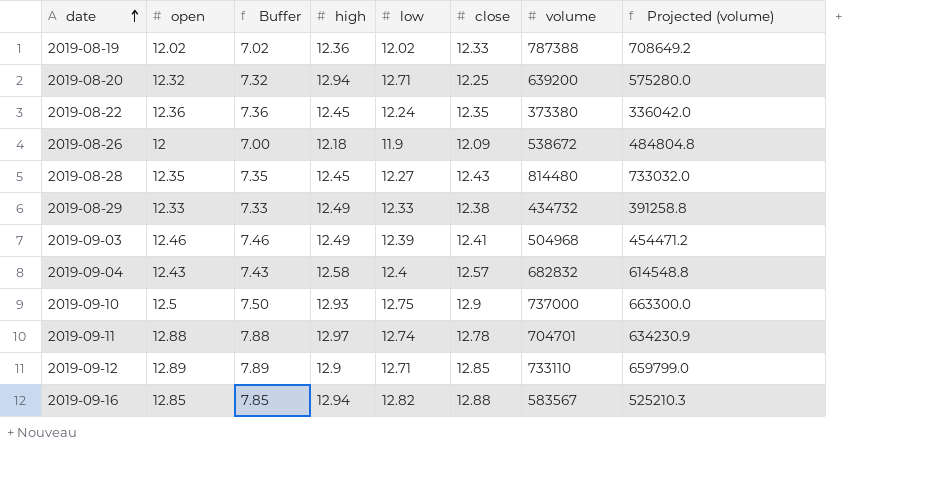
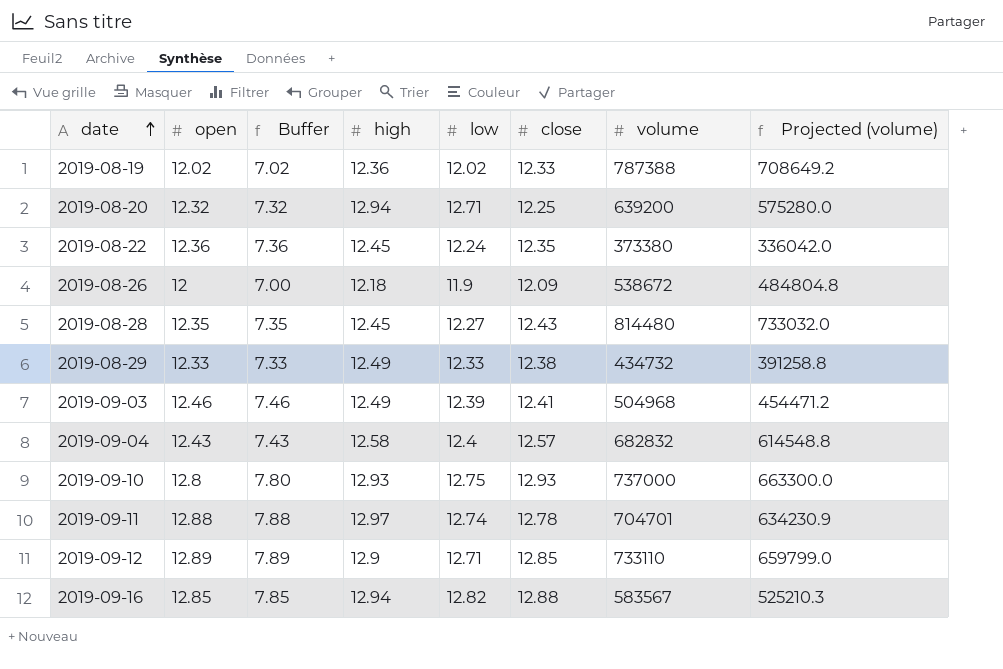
2019-09-10 | open: 12.5 -> 12.8
2019-09-10 | Buffer: 7.50 -> 7.80
2019-09-10 | close: 12.9 -> 12.93

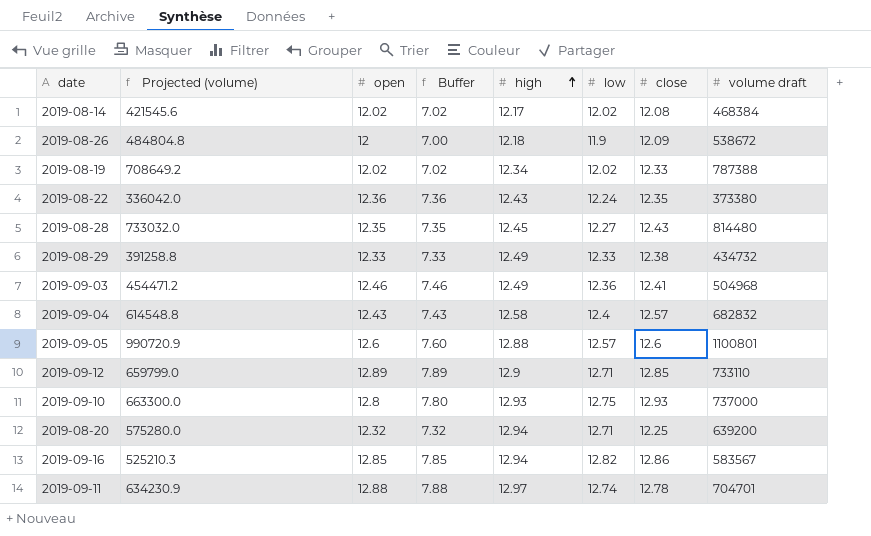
row order: date ascending -> high ascending
column Projected (volume) | position: 8 -> 2
column name: volume -> volume draft
row 2019-08-14: none -> 421545.6 | 12.02 | 7.02 | 12.17 | 12.02 | 12.08 | 468384
2019-08-19 | high: 12.36 -> 12.34
2019-08-22 | high: 12.45 -> 12.43
2019-09-03 | low: 12.39 -> 12.36
row 2019-09-05: none -> 990720.9 | 12.6 | 7.60 | 12.88 | 12.57 | 12.6 | 1100801
2019-09-16 | close: 12.88 -> 12.86

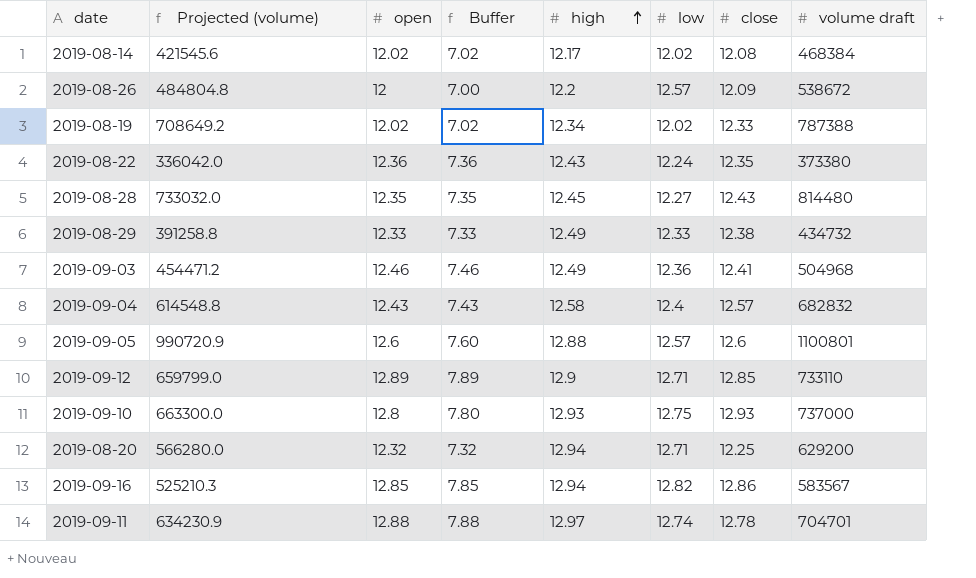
2019-08-26 | high: 12.18 -> 12.2
2019-08-26 | low: 11.9 -> 12.57
2019-08-20 | Projected (volume): 575280.0 -> 566280.0
2019-08-20 | volume draft: 639200 -> 629200

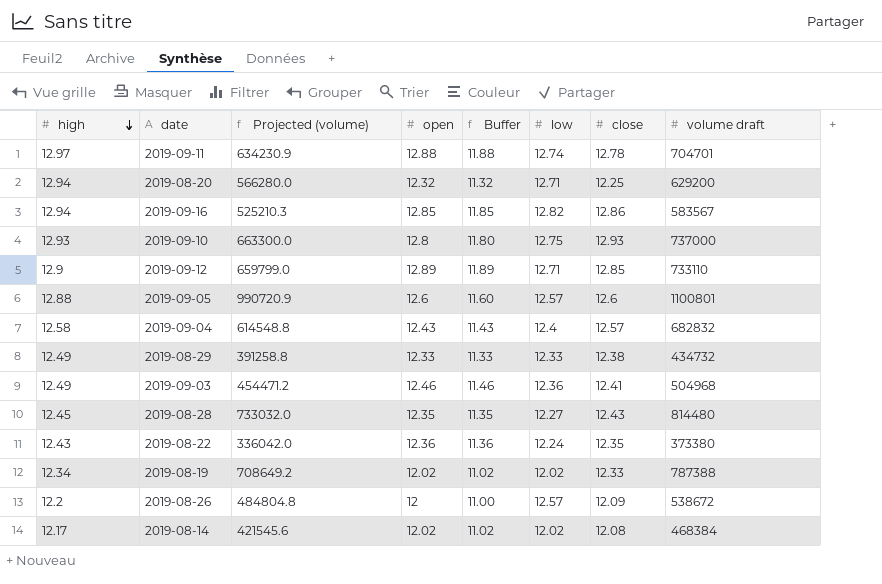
row order: high ascending -> high descending
column high | position: 5 -> 1
column Buffer | formula: [open] - 5 -> [open] - 1

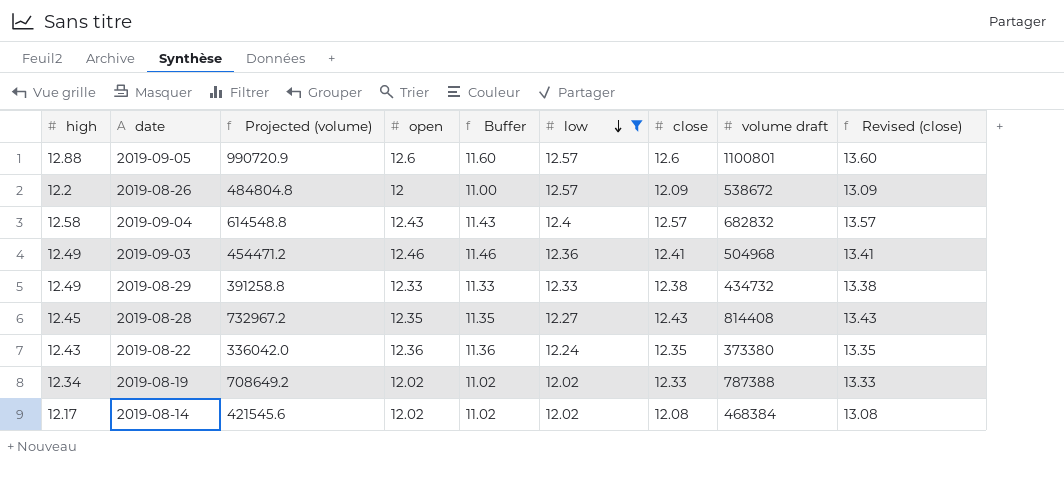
filter: none -> low <= 12.57
row order: high descending -> low descending
column Revised (close) | formula: none -> [close] + 1
2019-08-28 | Projected (volume): 733032.0 -> 732967.2
2019-08-28 | volume draft: 814480 -> 814408

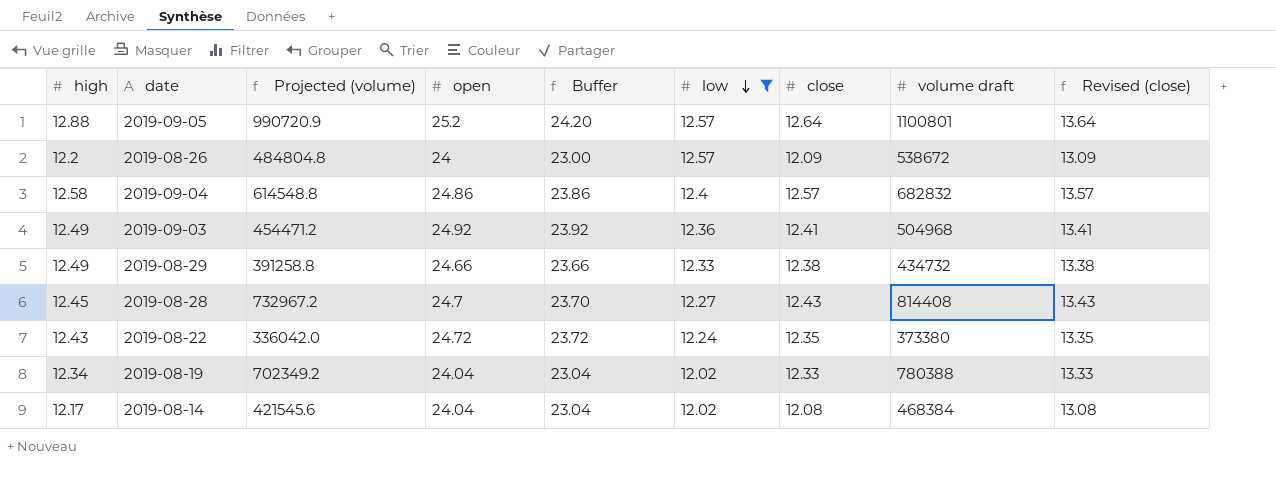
2019-09-05 | open: 12.6 -> 25.2
2019-09-05 | Buffer: 11.60 -> 24.20
2019-09-05 | close: 12.6 -> 12.64
2019-09-05 | Revised (close): 13.60 -> 13.64
2019-08-26 | open: 12 -> 24
2019-08-26 | Buffer: 11.00 -> 23.00
2019-09-04 | open: 12.43 -> 24.86
2019-09-04 | Buffer: 11.43 -> 23.86
2019-09-03 | open: 12.46 -> 24.92
2019-09-03 | Buffer: 11.46 -> 23.92
2019-08-29 | open: 12.33 -> 24.66
2019-08-29 | Buffer: 11.33 -> 23.66
2019-08-28 | open: 12.35 -> 24.7
2019-08-28 | Buffer: 11.35 -> 23.70
2019-08-22 | open: 12.36 -> 24.72
2019-08-22 | Buffer: 11.36 -> 23.72
2019-08-19 | Projected (volume): 708649.2 -> 702349.2
2019-08-19 | open: 12.02 -> 24.04
2019-08-19 | Buffer: 11.02 -> 23.04
2019-08-19 | volume draft: 787388 -> 780388
2019-08-14 | open: 12.02 -> 24.04
2019-08-14 | Buffer: 11.02 -> 23.04

